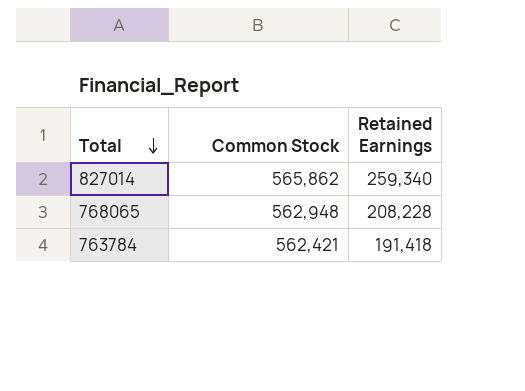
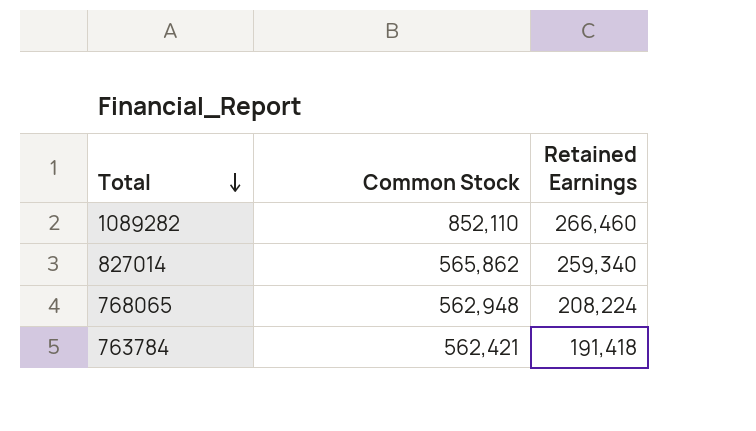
row 1089282: none -> 852,110 | 266,460
768065 | Retained Earnings: 208,228 -> 208,224

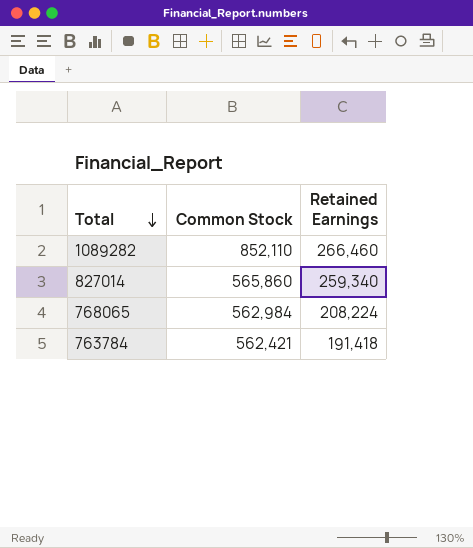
827014 | Common Stock: 565,862 -> 565,860
768065 | Common Stock: 562,948 -> 562,984

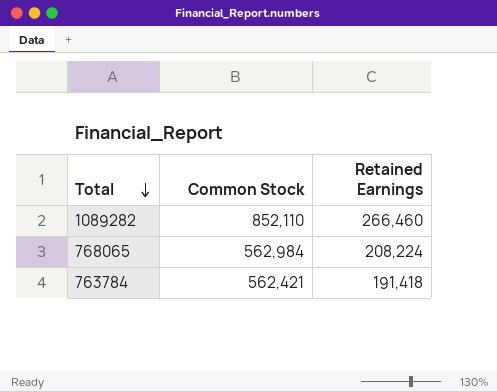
row 827014: 565,860 | 259,340 -> none

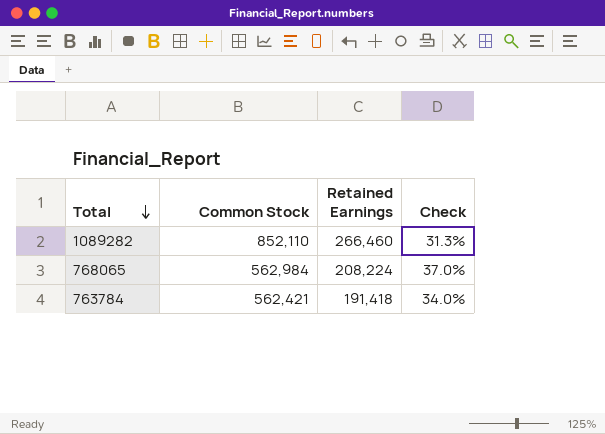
column Check | formula: none -> [Retained Earnings] / [Common Stock]

